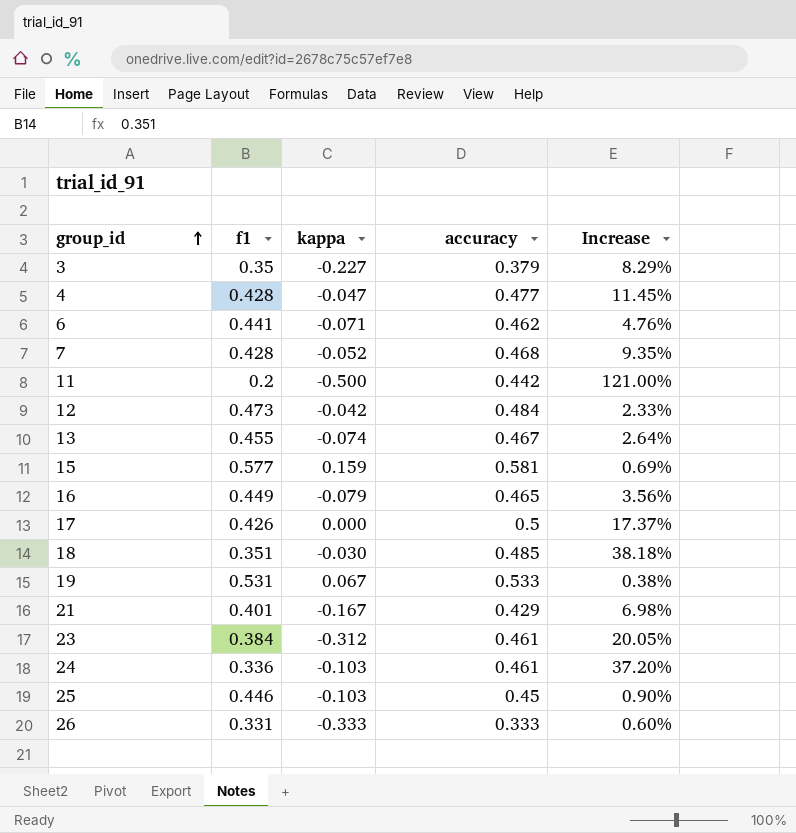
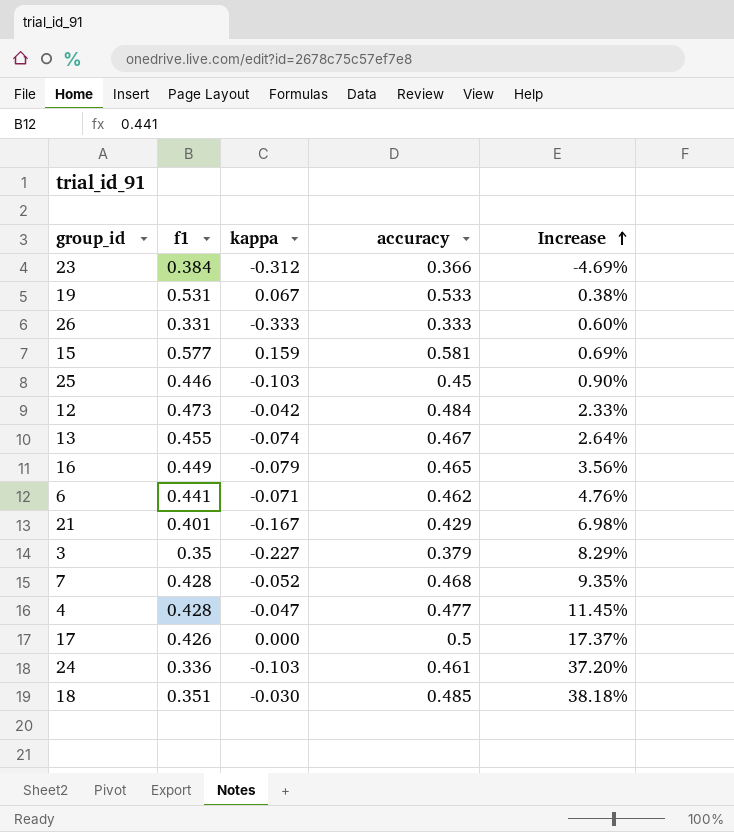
row order: group_id ascending -> Increase ascending
row 11: 0.2 | -0.500 | 0.442 | 121.00% -> none
23 | accuracy: 0.461 -> 0.366
23 | Increase: 20.05% -> -4.69%

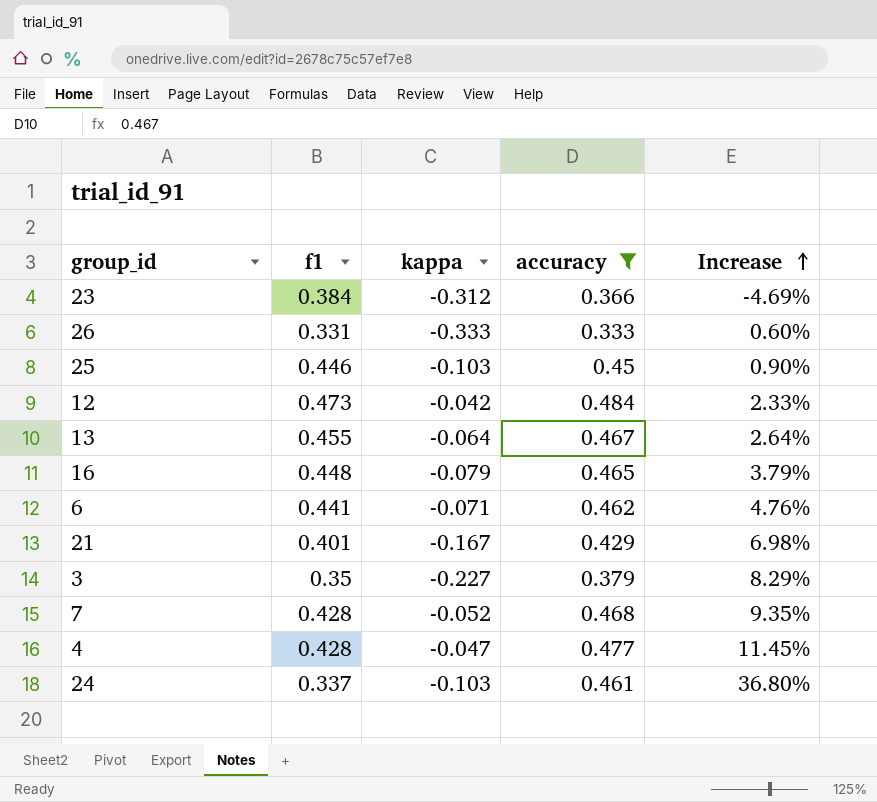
filter: none -> accuracy <= 0.484
13 | kappa: -0.074 -> -0.064
16 | f1: 0.449 -> 0.448
16 | Increase: 3.56% -> 3.79%
24 | f1: 0.336 -> 0.337
24 | Increase: 37.20% -> 36.80%

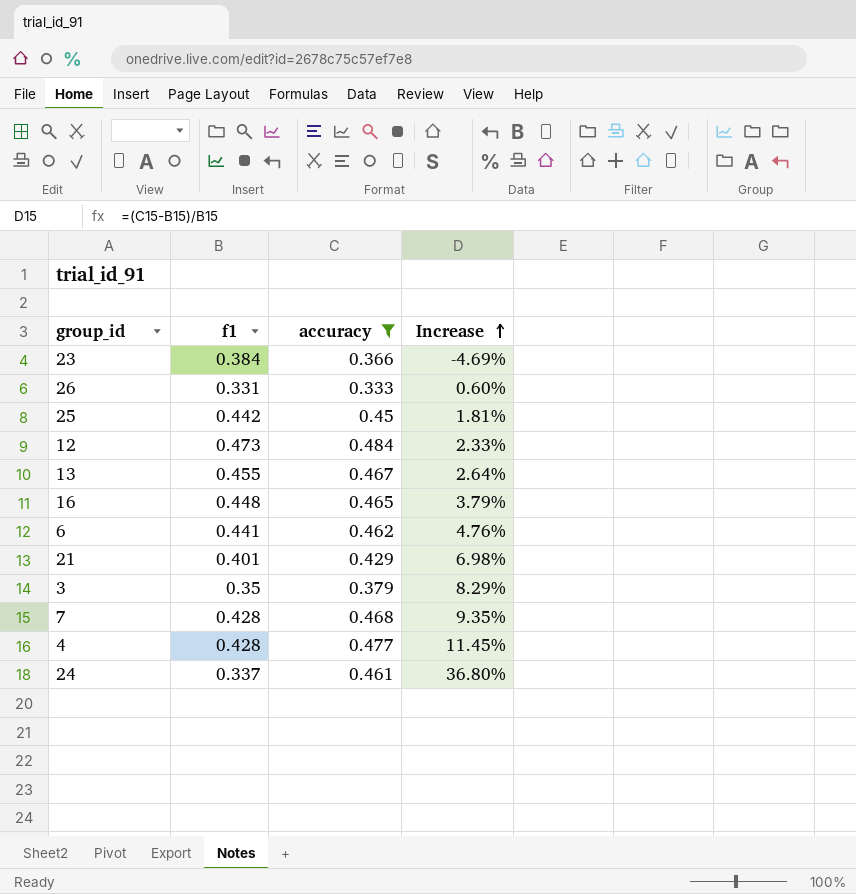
column kappa | position: 3 -> none
25 | f1: 0.446 -> 0.442
25 | Increase: 0.90% -> 1.81%

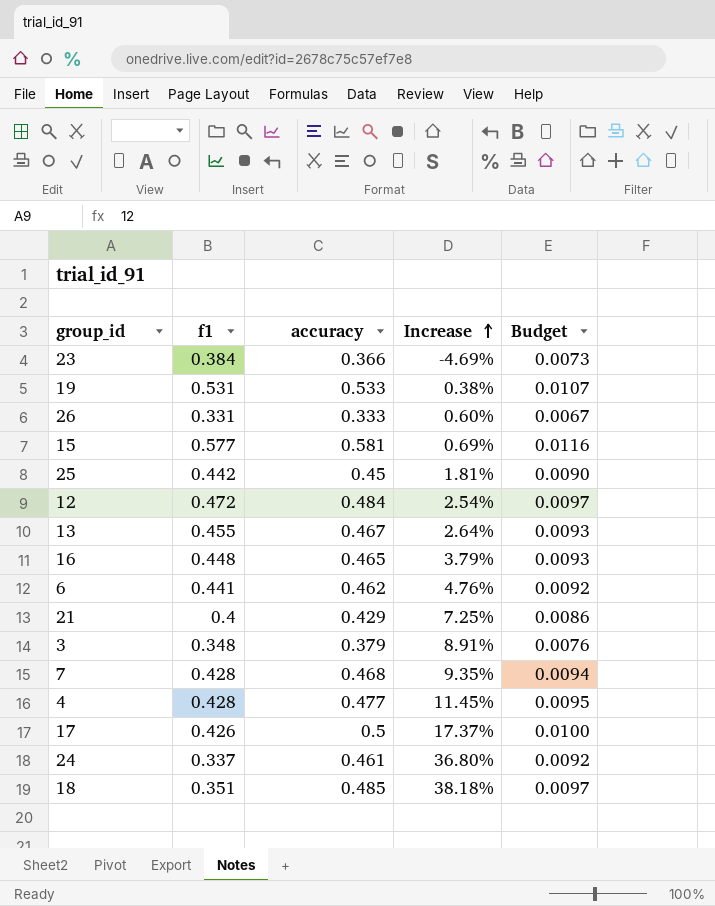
filter: accuracy <= 0.484 -> none
column Budget | formula: none -> [accuracy] * 0.02
12 | f1: 0.473 -> 0.472
12 | Increase: 2.33% -> 2.54%
21 | f1: 0.401 -> 0.4
21 | Increase: 6.98% -> 7.25%
3 | f1: 0.35 -> 0.348
3 | Increase: 8.29% -> 8.91%

